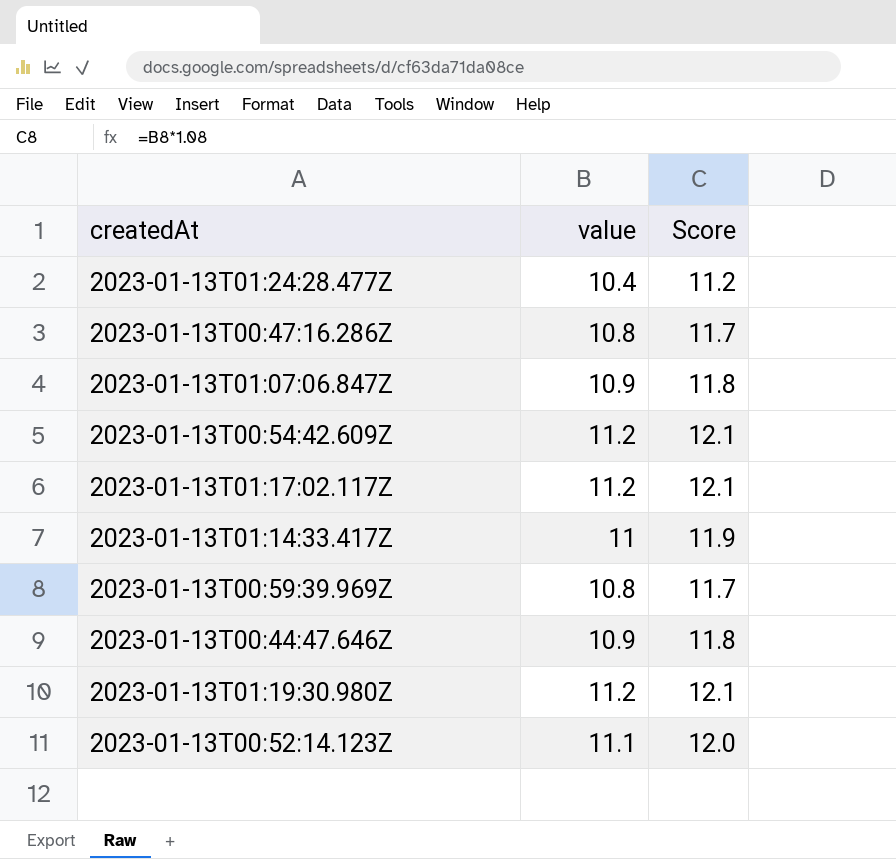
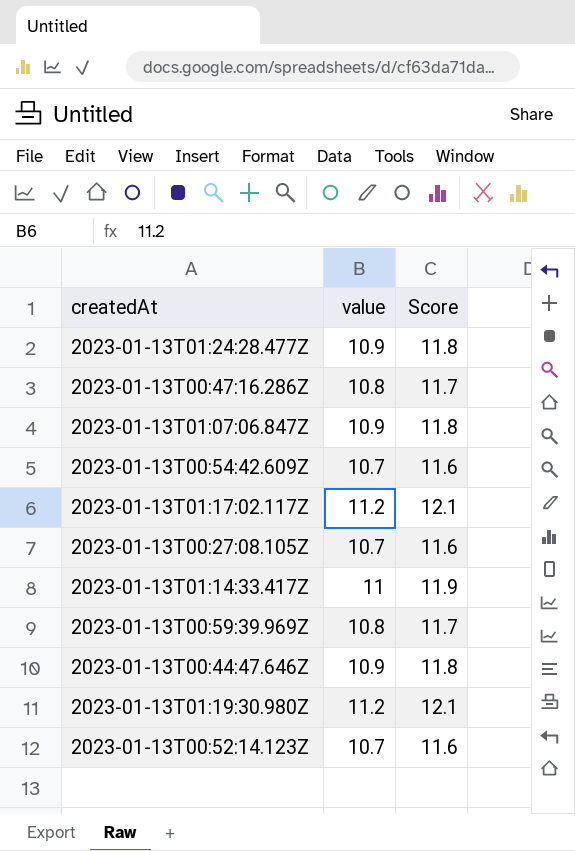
2023-01-13T01:24:28.477Z | value: 10.4 -> 10.9
2023-01-13T01:24:28.477Z | Score: 11.2 -> 11.8
2023-01-13T00:54:42.609Z | value: 11.2 -> 10.7
2023-01-13T00:54:42.609Z | Score: 12.1 -> 11.6
row 2023-01-13T00:27:08.105Z: none -> 10.7 | 11.6
2023-01-13T00:52:14.123Z | value: 11.1 -> 10.7
2023-01-13T00:52:14.123Z | Score: 12.0 -> 11.6

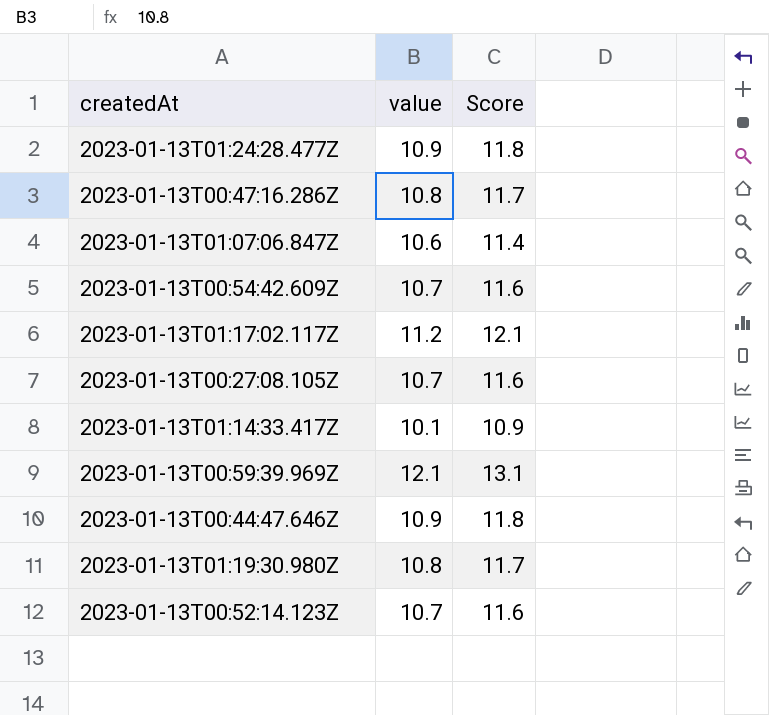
2023-01-13T01:07:06.847Z | value: 10.9 -> 10.6
2023-01-13T01:07:06.847Z | Score: 11.8 -> 11.4
2023-01-13T01:14:33.417Z | value: 11 -> 10.1
2023-01-13T01:14:33.417Z | Score: 11.9 -> 10.9
2023-01-13T00:59:39.969Z | value: 10.8 -> 12.1
2023-01-13T00:59:39.969Z | Score: 11.7 -> 13.1
2023-01-13T01:19:30.980Z | value: 11.2 -> 10.8
2023-01-13T01:19:30.980Z | Score: 12.1 -> 11.7

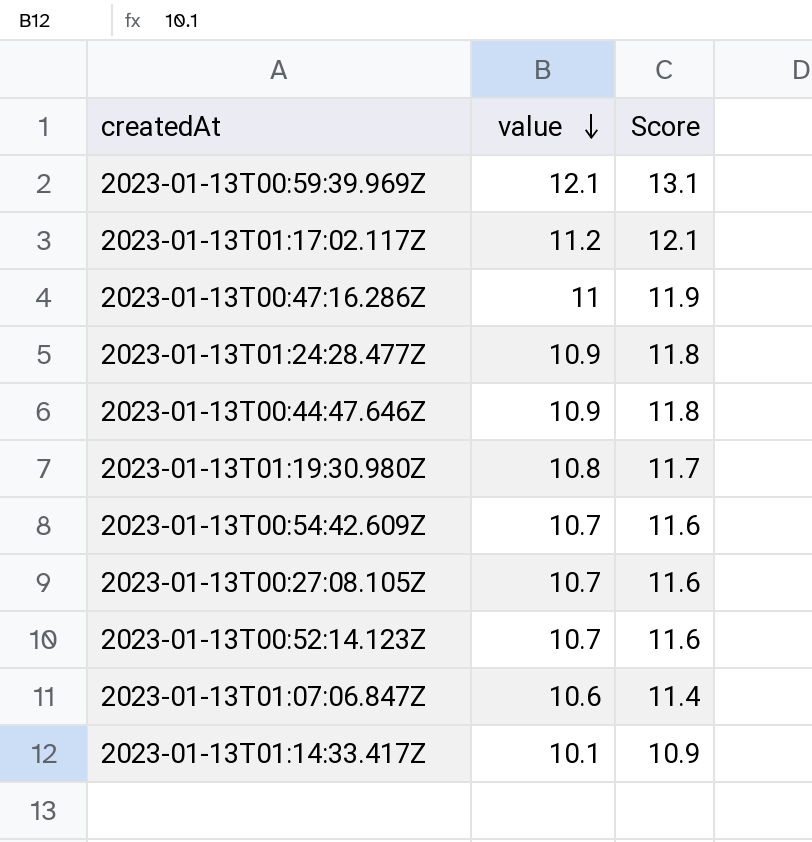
row order: none -> value descending
2023-01-13T00:47:16.286Z | value: 10.8 -> 11
2023-01-13T00:47:16.286Z | Score: 11.7 -> 11.9

